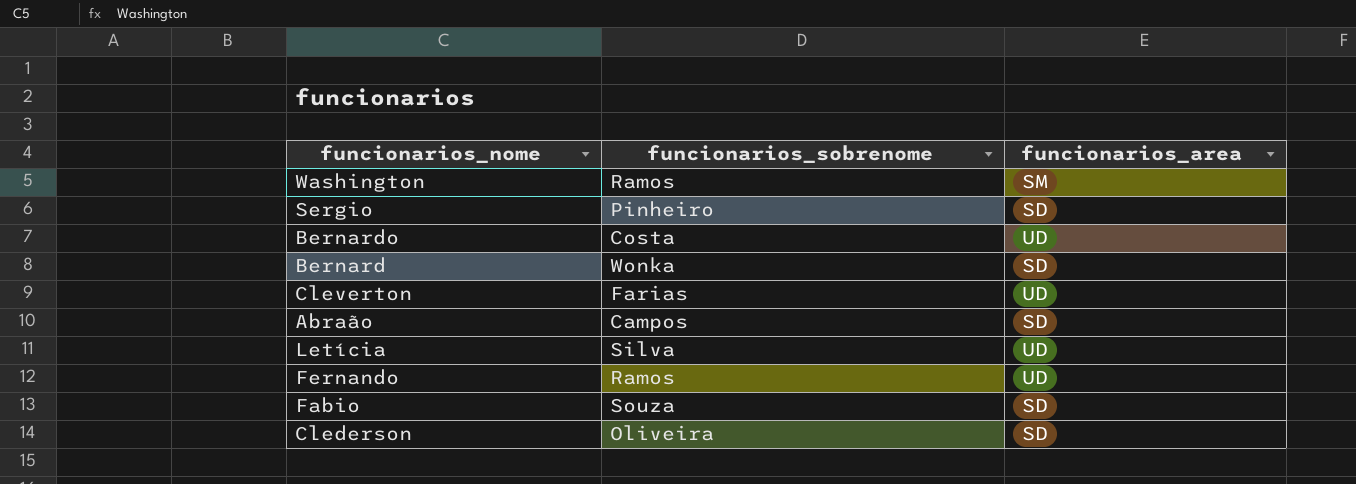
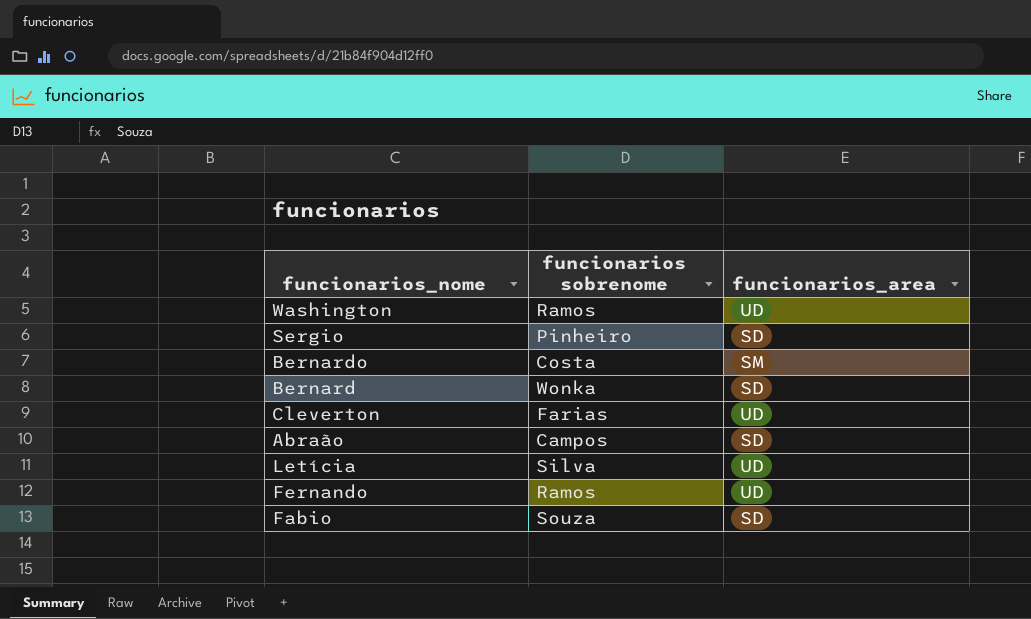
column name: funcionarios_sobrenome -> funcionarios sobrenome
row Clederson: Oliveira | SD -> none
Washington | funcionarios_area: SM -> UD
Bernardo | funcionarios_area: UD -> SM

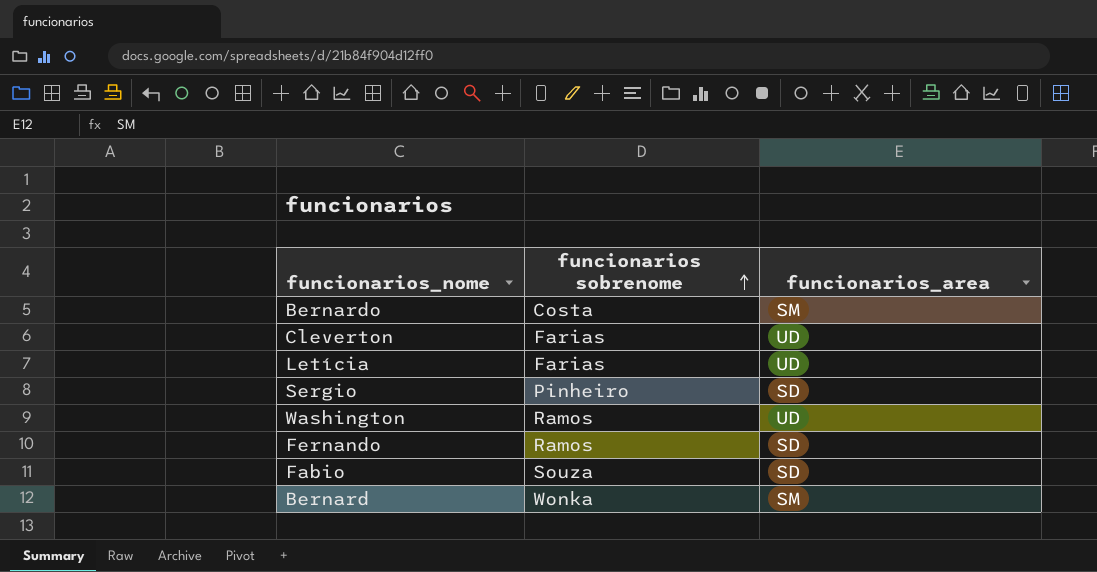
row order: none -> funcionarios sobrenome ascending
row Abraão: Campos | SD -> none
Letícia | funcionarios sobrenome: Silva -> Farias
Fernando | funcionarios_area: UD -> SD
Bernard | funcionarios_area: SD -> SM

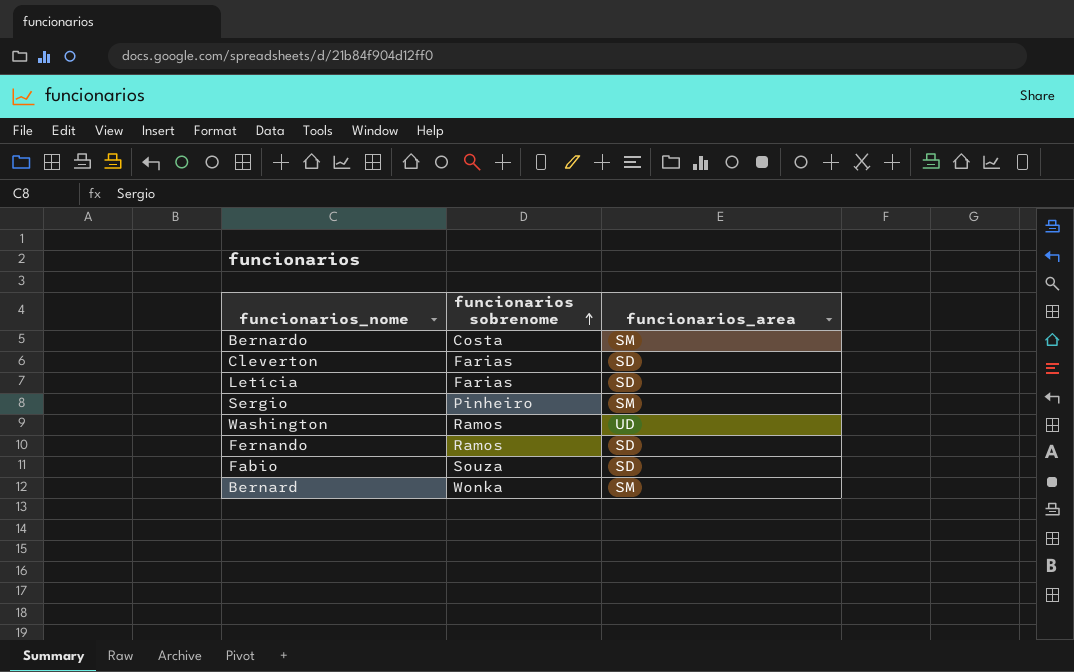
Cleverton | funcionarios_area: UD -> SD
Letícia | funcionarios_area: UD -> SD
Sergio | funcionarios_area: SD -> SM

